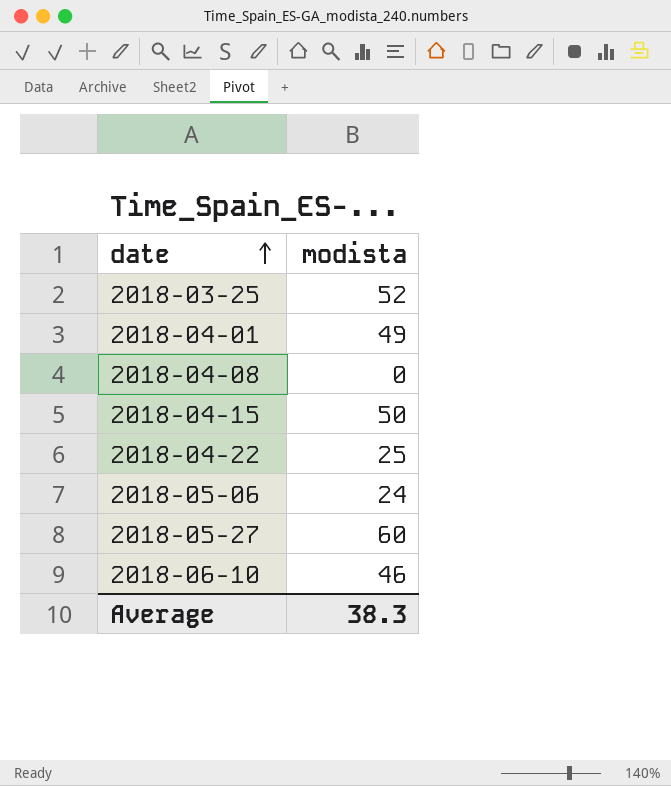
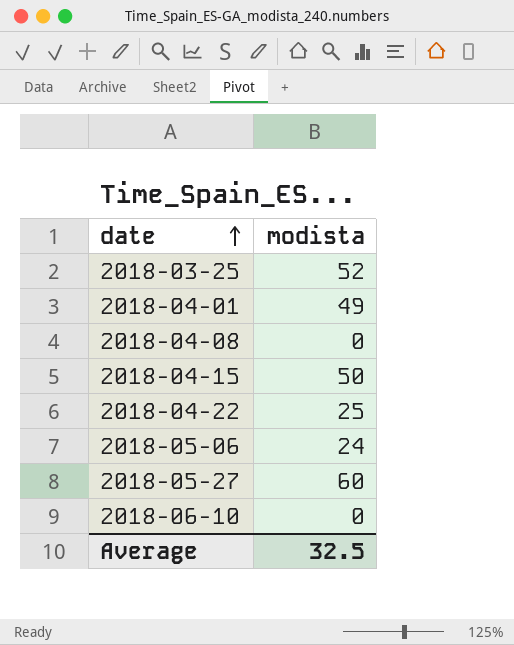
2018-06-10 | modista: 46 -> 0
Average | modista: 38.3 -> 32.5

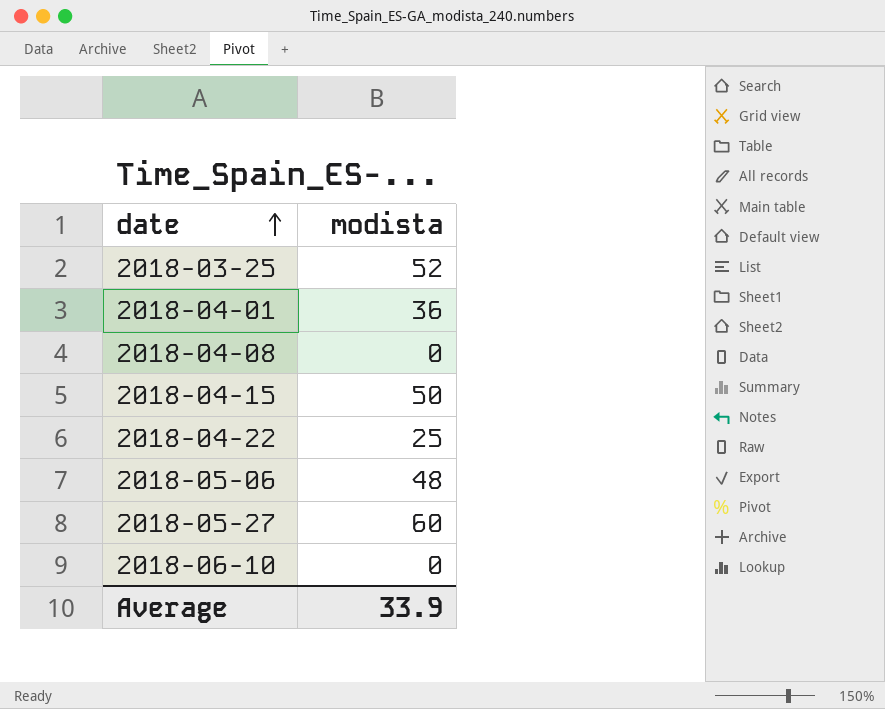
2018-04-01 | modista: 49 -> 36
2018-05-06 | modista: 24 -> 48
Average | modista: 32.5 -> 33.9

